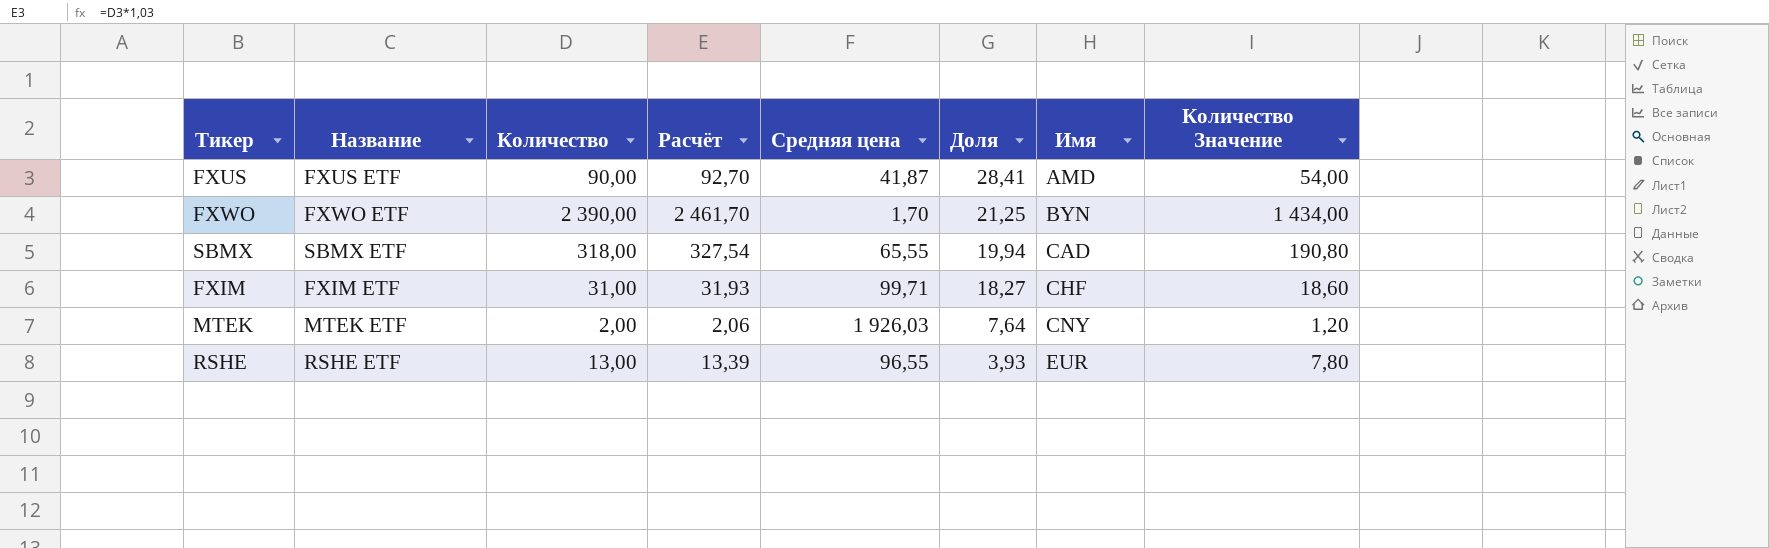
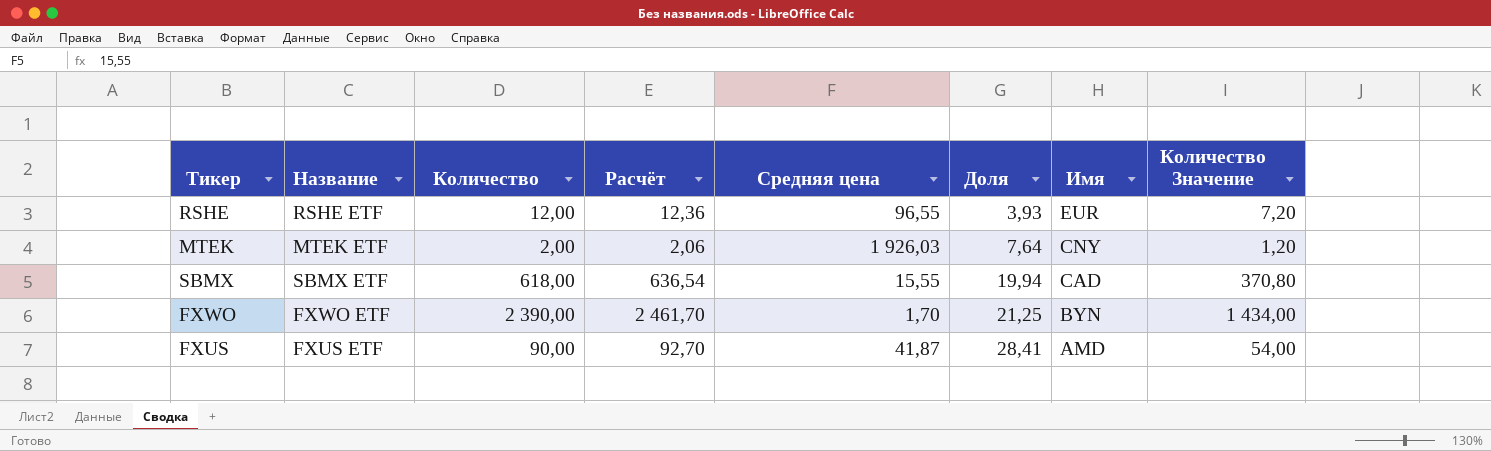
row order: Доля descending -> Доля ascending
row FXIM: FXIM ETF | 31,00 | 31,93 | 99,71 | 18,27 | CHF | 18,60 -> none
RSHE | Количество: 13,00 -> 12,00
RSHE | Расчёт: 13,39 -> 12,36
RSHE | Количество Значение: 7,80 -> 7,20
SBMX | Количество: 318,00 -> 618,00
SBMX | Расчёт: 327,54 -> 636,54
SBMX | Средняя цена: 65,55 -> 15,55
SBMX | Количество Значение: 190,80 -> 370,80

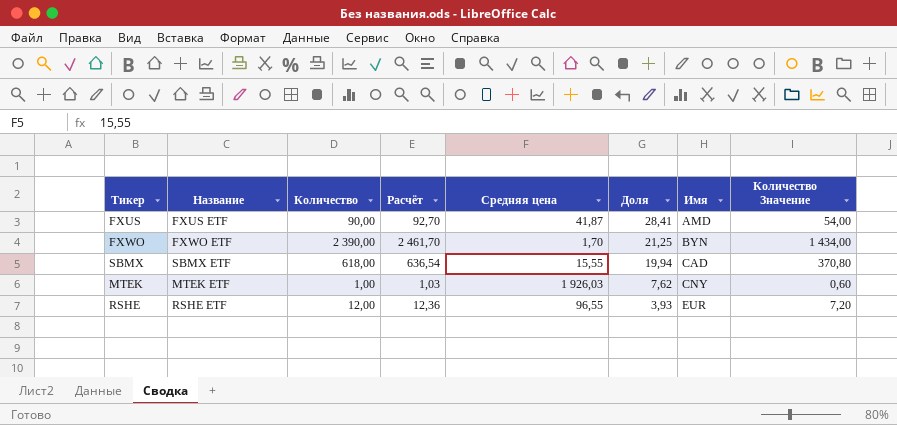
row order: Доля ascending -> Доля descending
MTEK | Количество: 2,00 -> 1,00
MTEK | Расчёт: 2,06 -> 1,03
MTEK | Доля: 7,64 -> 7,62
MTEK | Количество Значение: 1,20 -> 0,60

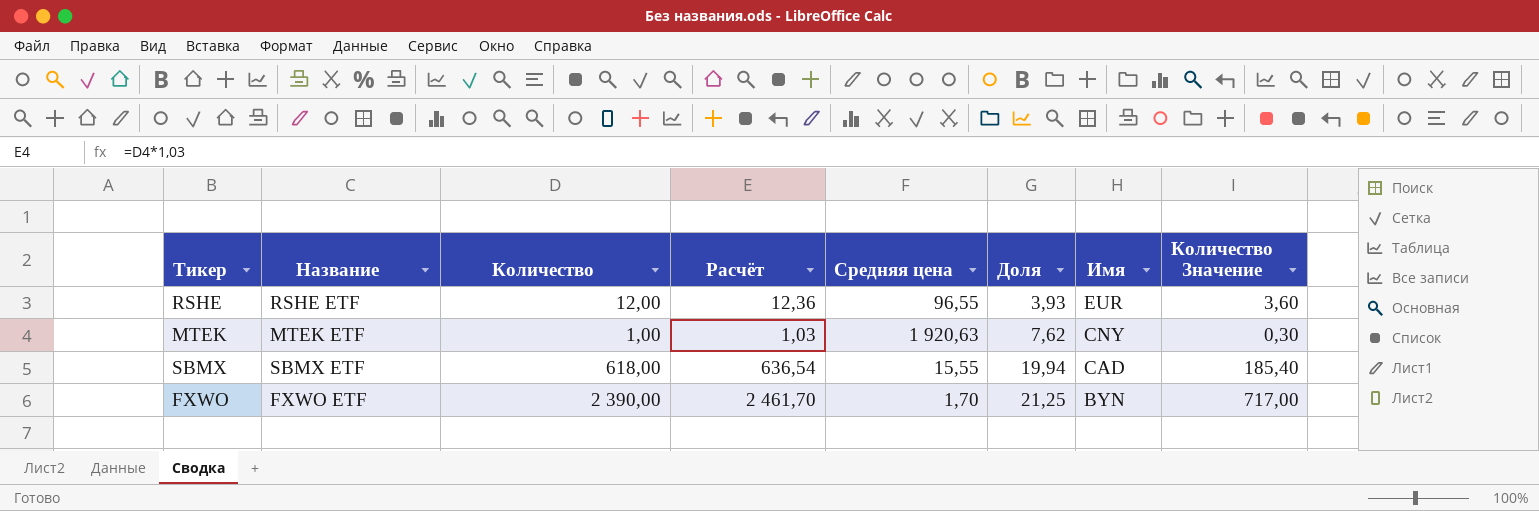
row order: Доля descending -> Доля ascending
column Количество Значение | formula: [Количество] * 0,6 -> [Количество] * 0,3
row FXUS: FXUS ETF | 90,00 | 92,70 | 41,87 | 28,41 | AMD | 54,00 -> none
MTEK | Средняя цена: 1 926,03 -> 1 920,63

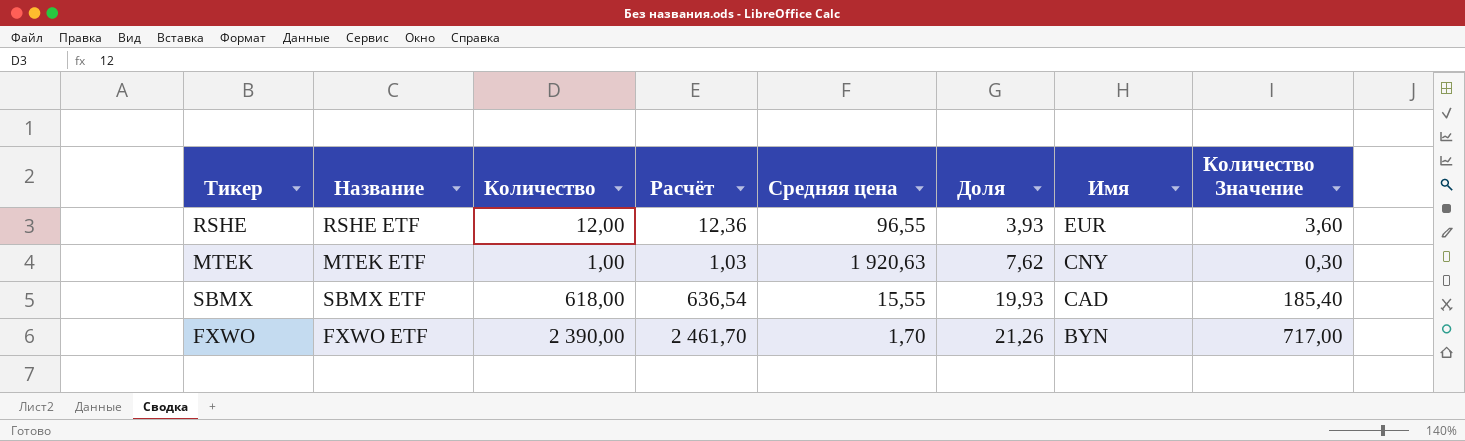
SBMX | Доля: 19,94 -> 19,93
FXWO | Доля: 21,25 -> 21,26

